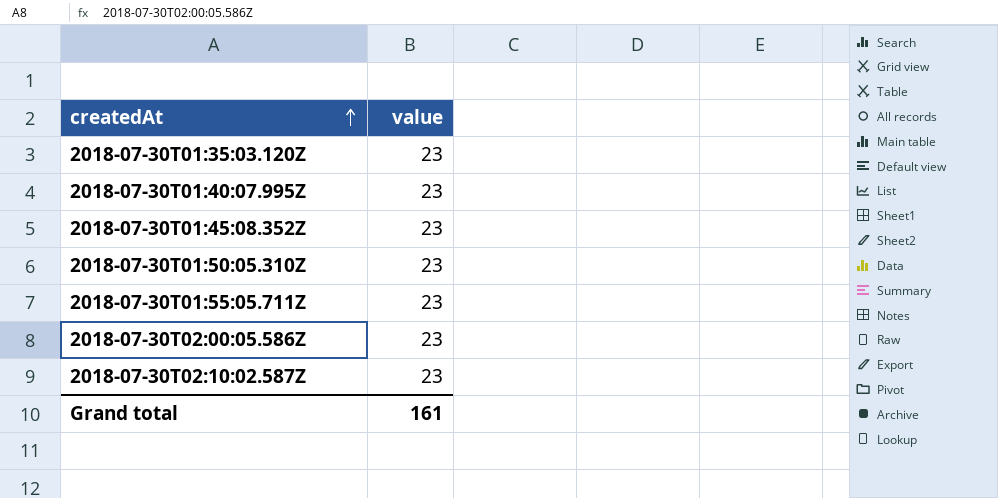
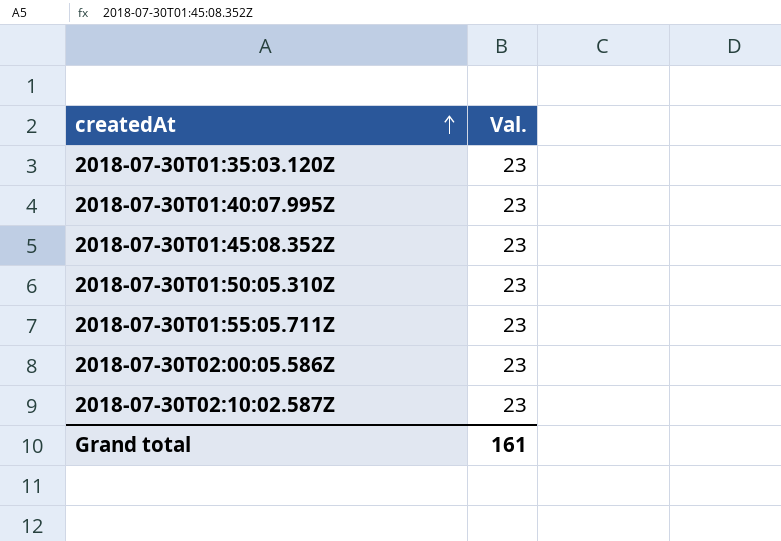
column name: value -> Val.

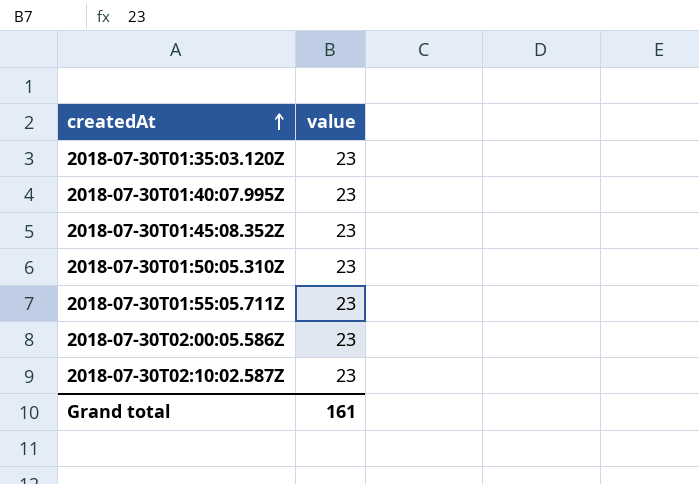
column name: Val. -> value

